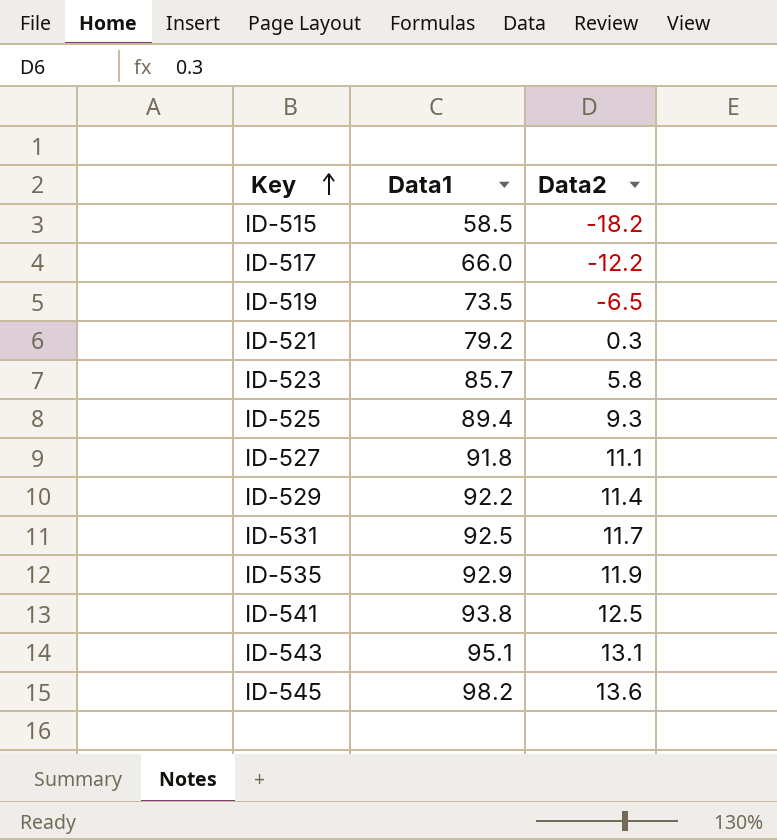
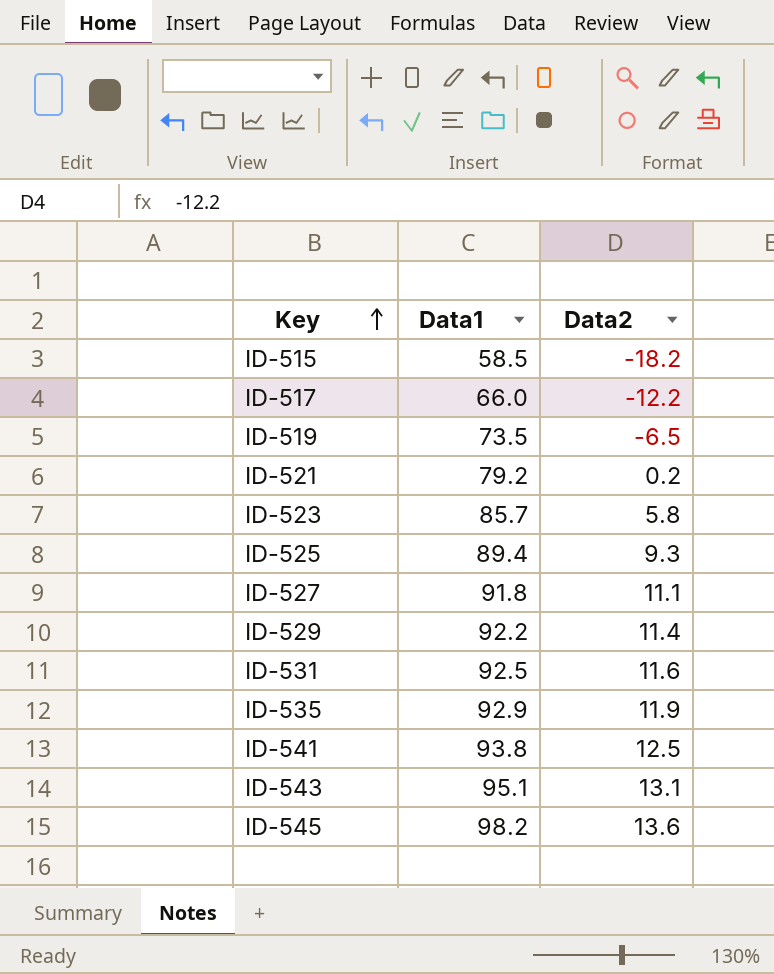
ID-521 | Data2: 0.3 -> 0.2
ID-531 | Data2: 11.7 -> 11.6

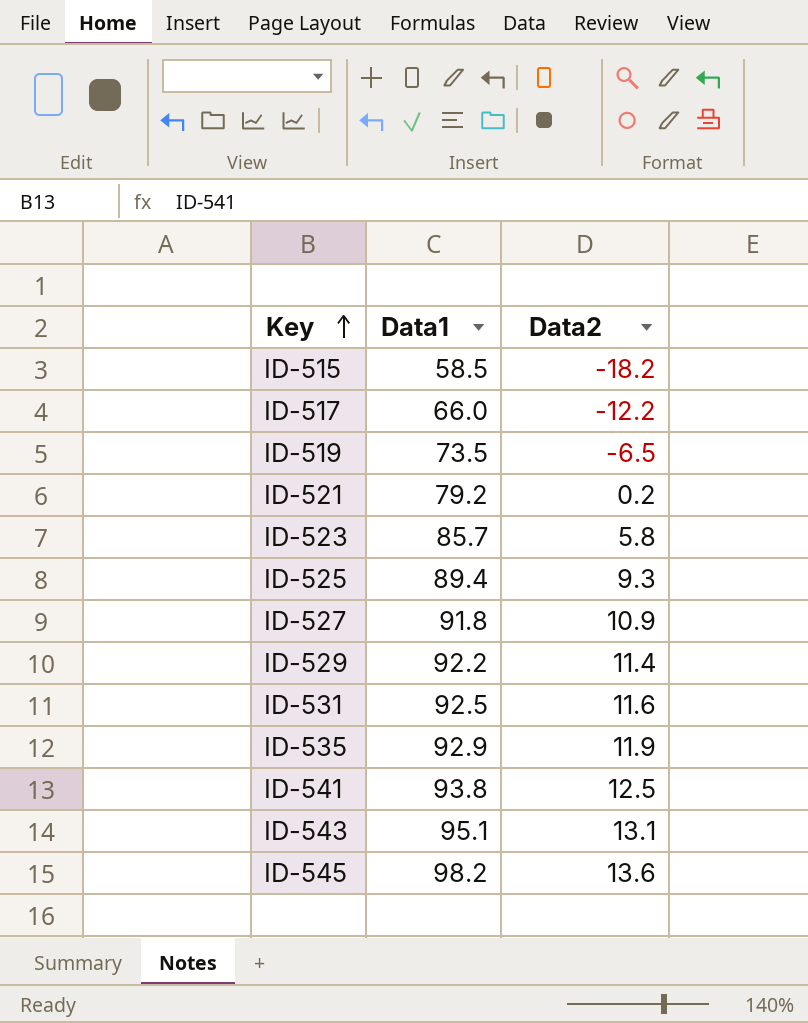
ID-527 | Data2: 11.1 -> 10.9

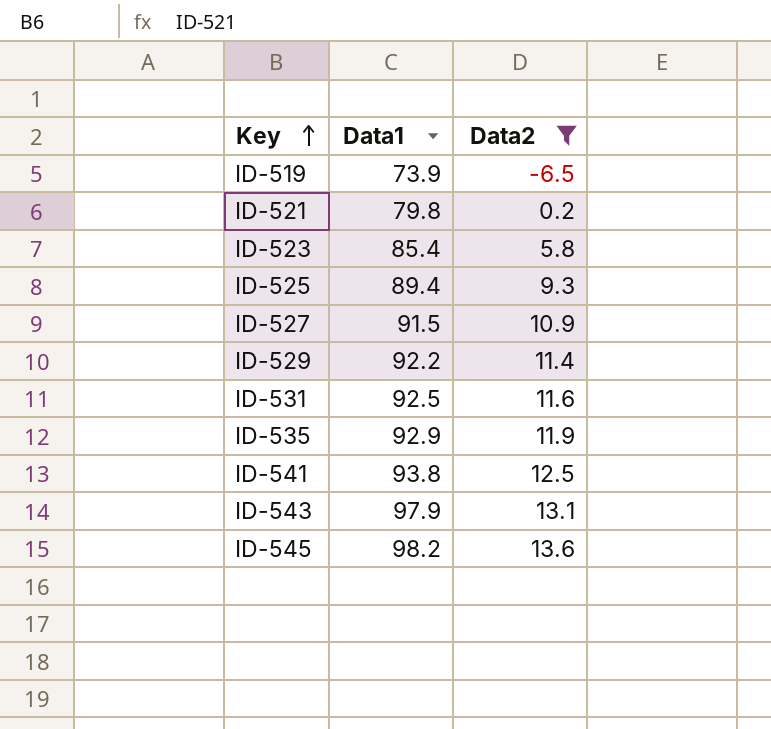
filter: none -> Data2 >= -6.5
ID-519 | Data1: 73.5 -> 73.9
ID-521 | Data1: 79.2 -> 79.8
ID-523 | Data1: 85.7 -> 85.4
ID-527 | Data1: 91.8 -> 91.5
ID-543 | Data1: 95.1 -> 97.9

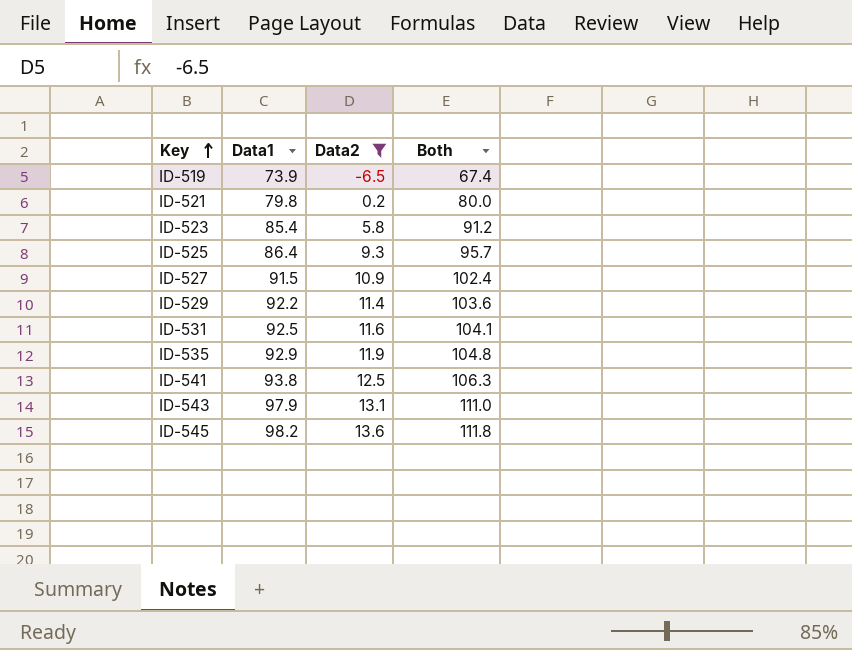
column Both | formula: none -> [Data1] + [Data2]
ID-525 | Data1: 89.4 -> 86.4

